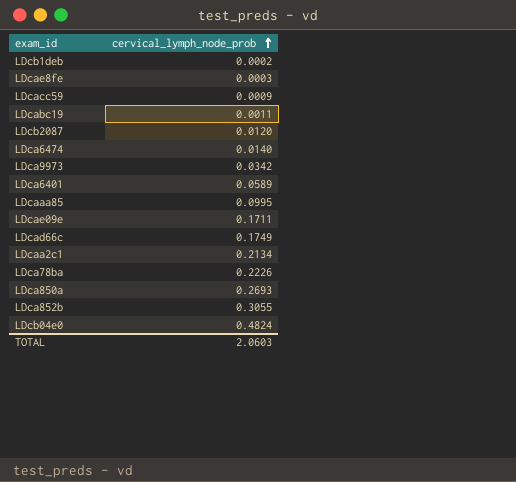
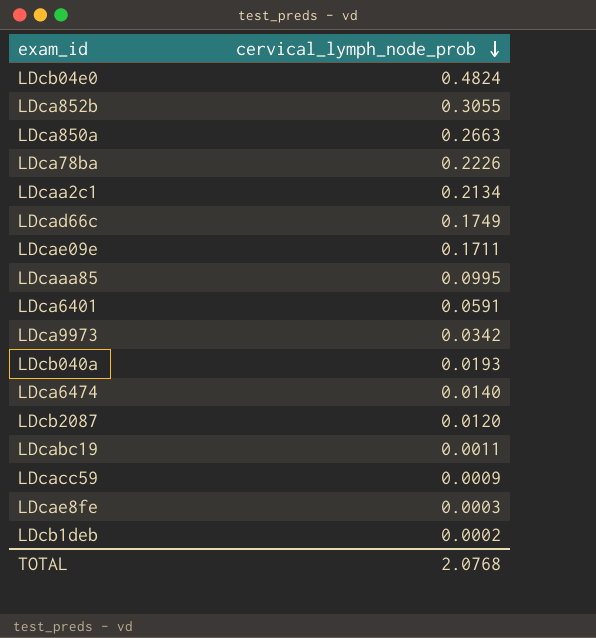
row order: cervical_lymph_node_prob ascending -> cervical_lymph_node_prob descending
LDca850a | cervical_lymph_node_prob: 0.2693 -> 0.2663
LDca6401 | cervical_lymph_node_prob: 0.0589 -> 0.0591
row LDcb040a: none -> 0.0193
TOTAL | cervical_lymph_node_prob: 2.0603 -> 2.0768

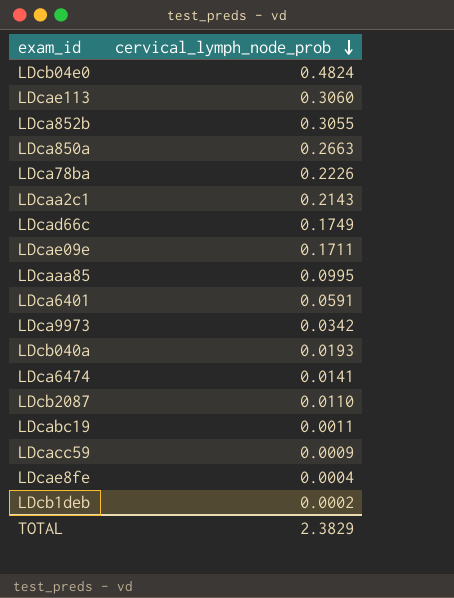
row LDcae113: none -> 0.3060
LDcaa2c1 | cervical_lymph_node_prob: 0.2134 -> 0.2143
LDca6474 | cervical_lymph_node_prob: 0.0140 -> 0.0141
LDcb2087 | cervical_lymph_node_prob: 0.0120 -> 0.0110
LDcae8fe | cervical_lymph_node_prob: 0.0003 -> 0.0004
TOTAL | cervical_lymph_node_prob: 2.0768 -> 2.3829

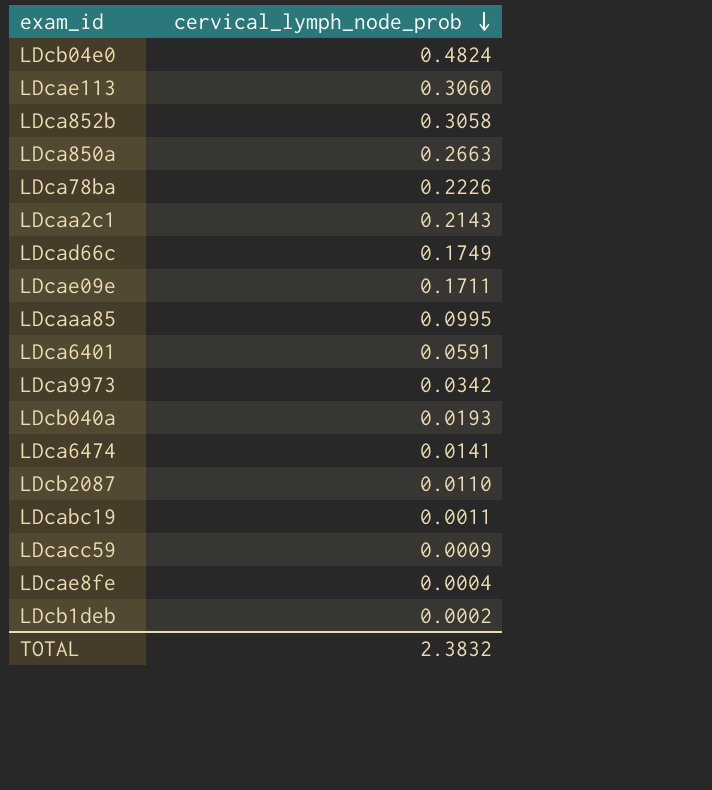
LDca852b | cervical_lymph_node_prob: 0.3055 -> 0.3058
TOTAL | cervical_lymph_node_prob: 2.3829 -> 2.3832

